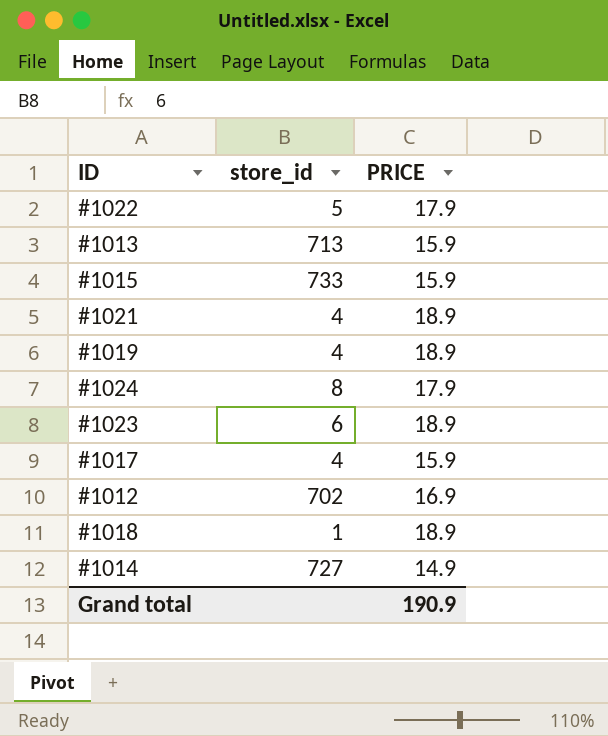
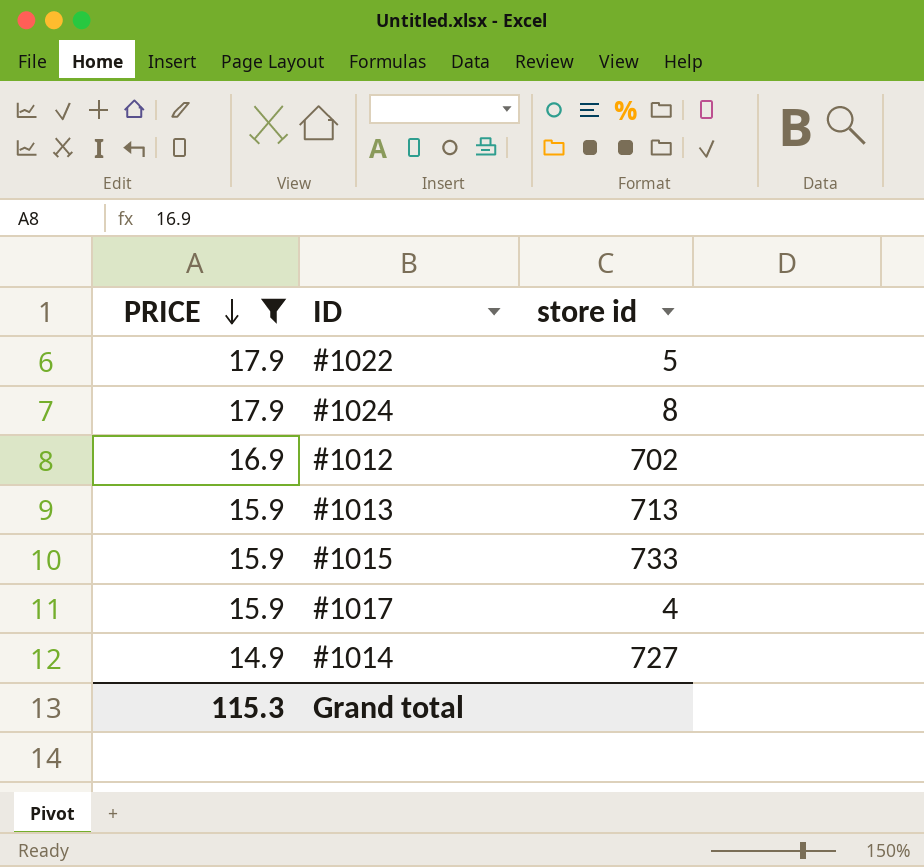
filter: none -> PRICE != 18.9
row order: none -> PRICE descending
column PRICE | position: 3 -> 1
column name: store_id -> store id
Grand total | PRICE: 190.9 -> 115.3

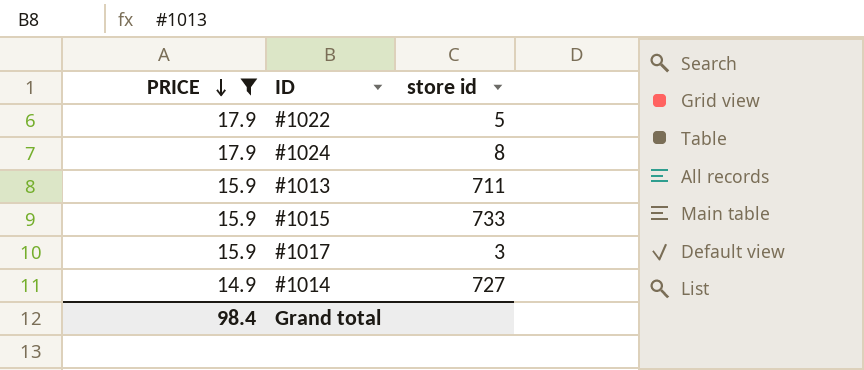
row #1012: 16.9 | 702 -> none
#1013 | store id: 713 -> 711
#1017 | store id: 4 -> 3
Grand total | PRICE: 115.3 -> 98.4

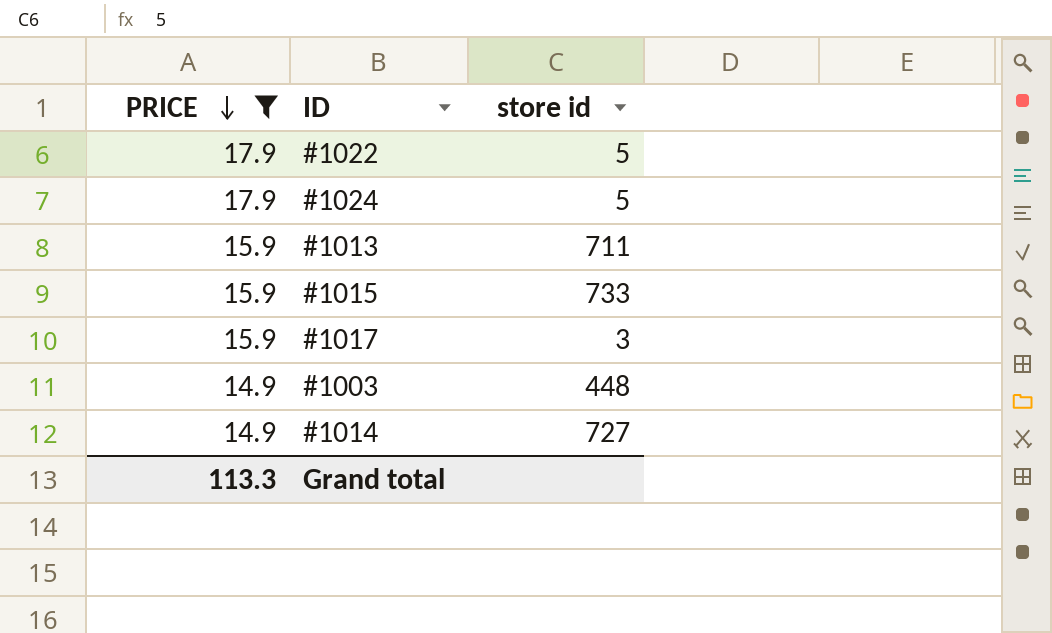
#1024 | store id: 8 -> 5
row #1003: none -> 14.9 | 448
Grand total | PRICE: 98.4 -> 113.3

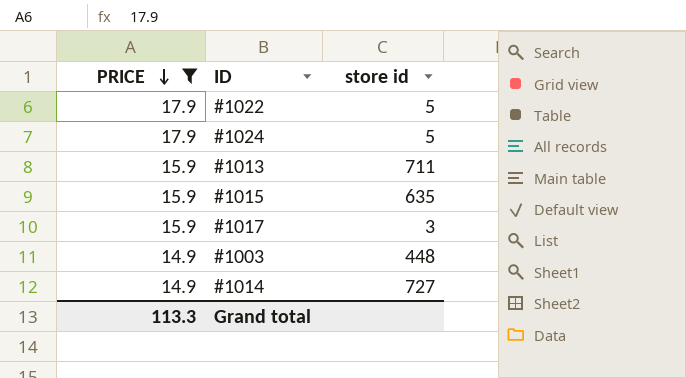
#1015 | store id: 733 -> 635

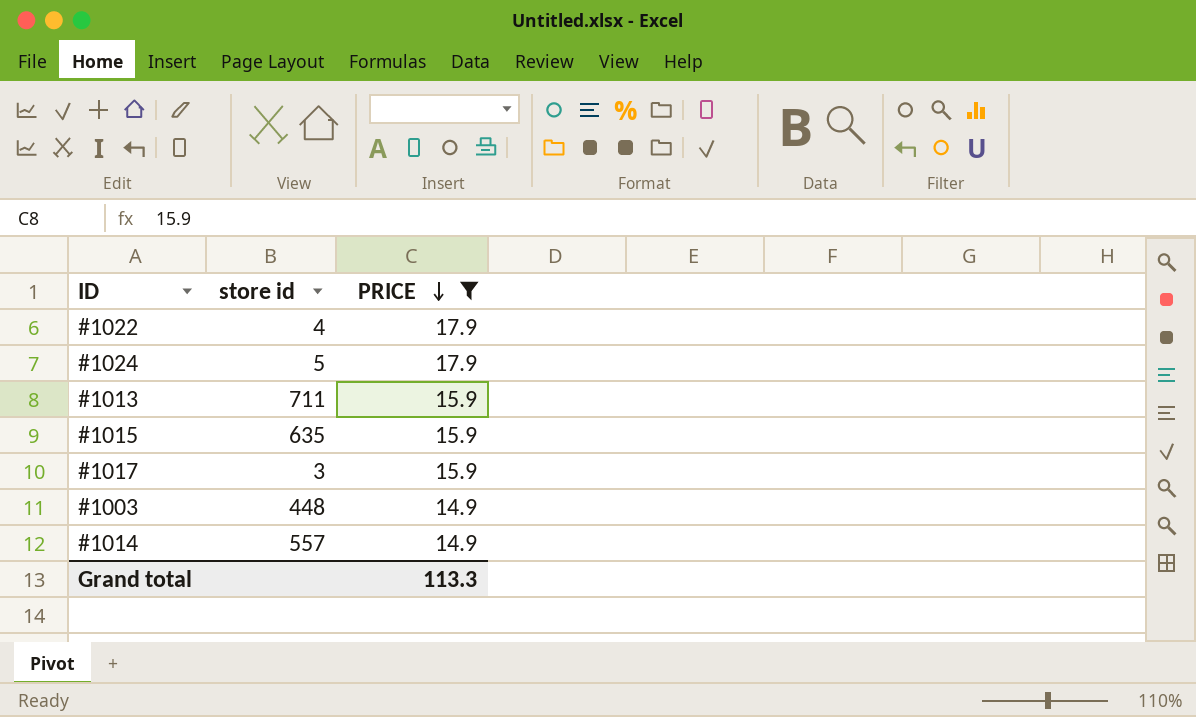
column PRICE | position: 1 -> 3
#1022 | store id: 5 -> 4
#1014 | store id: 727 -> 557

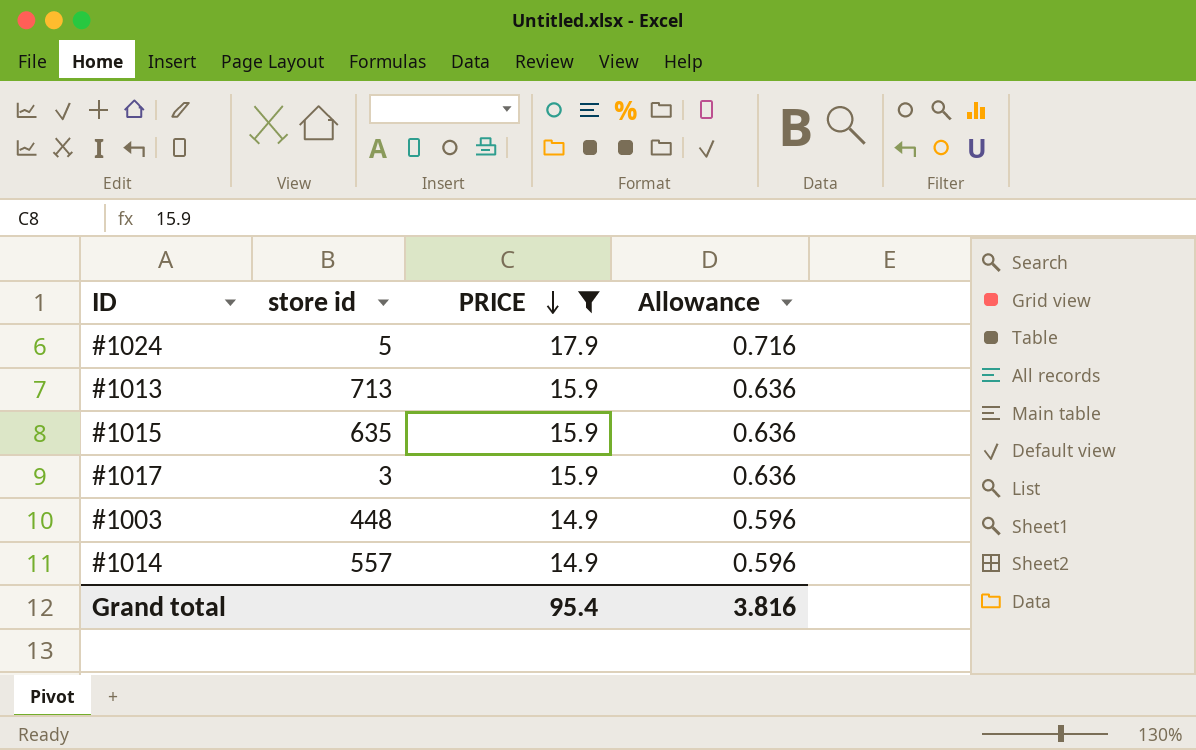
column Allowance | formula: none -> [PRICE] * 0.04
row #1022: 4 | 17.9 -> none
#1013 | store id: 711 -> 713
Grand total | PRICE: 113.3 -> 95.4

